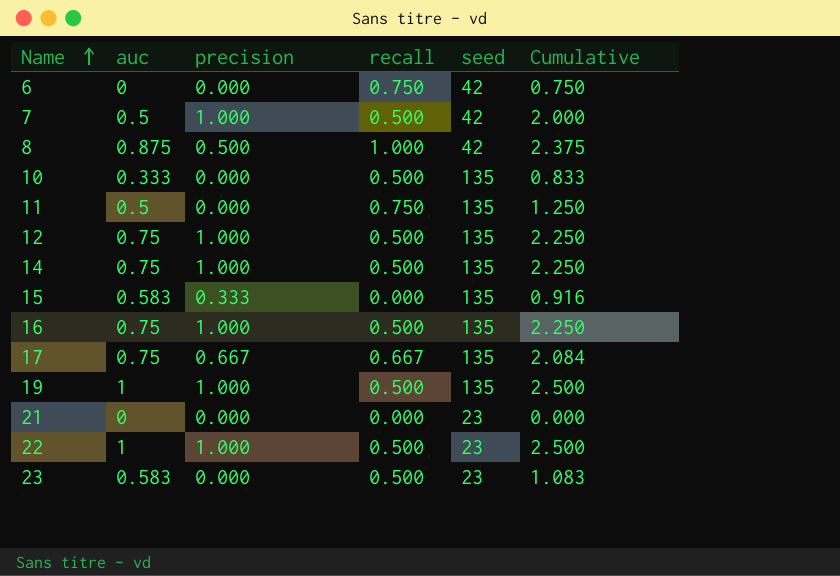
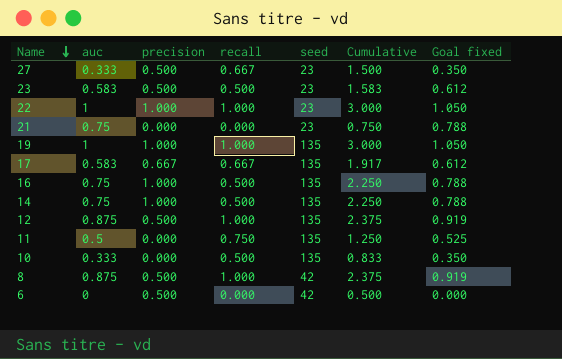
row order: Name ascending -> Name descending
column Goal fixed | formula: none -> [auc] * 1.05
row 7: 0.5 | 1.000 | 0.500 | 42 | 2.000 -> none
row 15: 0.583 | 0.333 | 0.000 | 135 | 0.916 -> none
row 27: none -> 0.333 | 0.500 | 0.667 | 23 | 1.500 | 0.350
23 | precision: 0.000 -> 0.500
23 | Cumulative: 1.083 -> 1.583
22 | recall: 0.500 -> 1.000
22 | Cumulative: 2.500 -> 3.000
21 | auc: 0 -> 0.75
21 | Cumulative: 0.000 -> 0.750
19 | recall: 0.500 -> 1.000
19 | Cumulative: 2.500 -> 3.000
17 | auc: 0.75 -> 0.583
17 | Cumulative: 2.084 -> 1.917
12 | auc: 0.75 -> 0.875
12 | precision: 1.000 -> 0.500
12 | recall: 0.500 -> 1.000
12 | Cumulative: 2.250 -> 2.375
6 | precision: 0.000 -> 0.500
6 | recall: 0.750 -> 0.000
6 | Cumulative: 0.750 -> 0.500

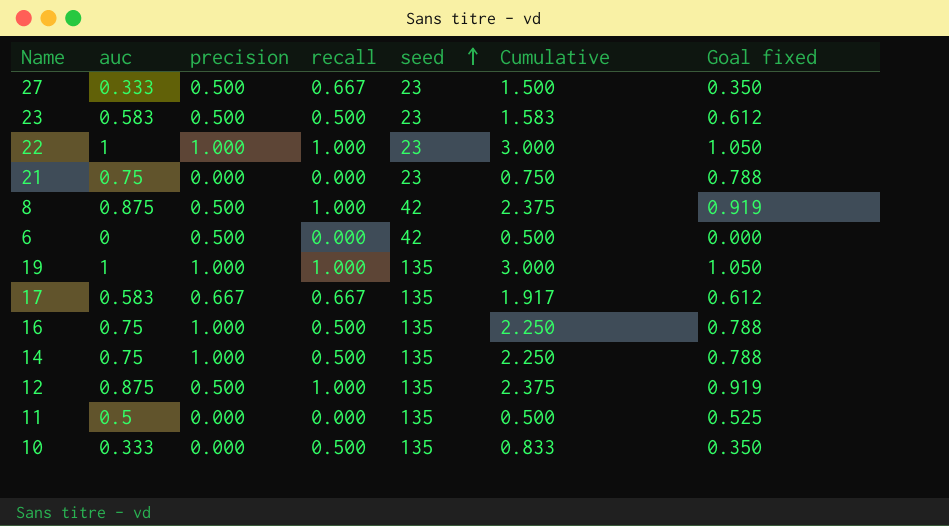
row order: Name descending -> seed ascending
11 | recall: 0.750 -> 0.000
11 | Cumulative: 1.250 -> 0.500

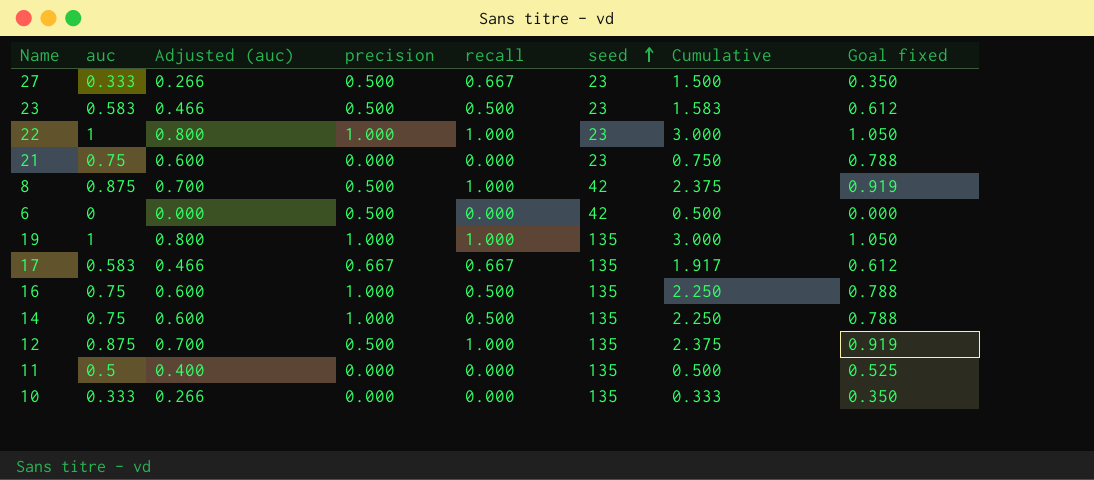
column Adjusted (auc) | formula: none -> [auc] * 0.8
10 | recall: 0.500 -> 0.000
10 | Cumulative: 0.833 -> 0.333

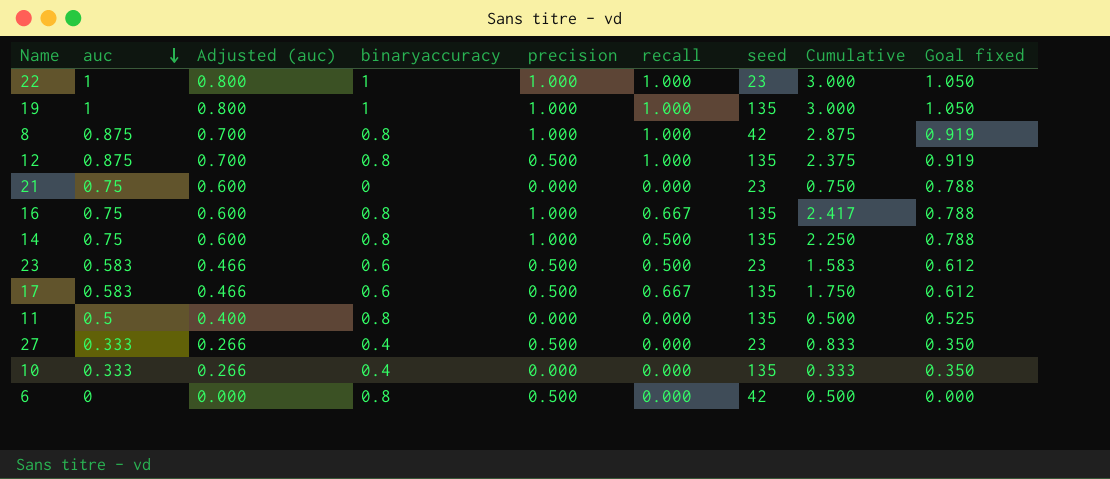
row order: seed ascending -> auc descending
column binaryaccuracy | position: none -> 4
8 | precision: 0.500 -> 1.000
8 | Cumulative: 2.375 -> 2.875
16 | recall: 0.500 -> 0.667
16 | Cumulative: 2.250 -> 2.417
17 | precision: 0.667 -> 0.500
17 | Cumulative: 1.917 -> 1.750
27 | recall: 0.667 -> 0.000
27 | Cumulative: 1.500 -> 0.833

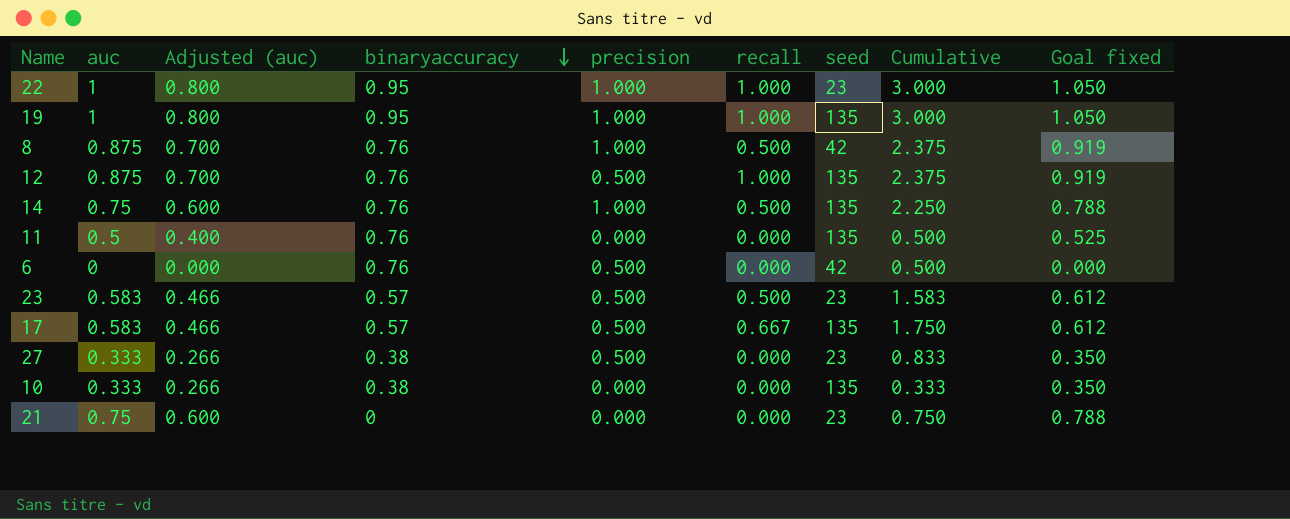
row order: auc descending -> binaryaccuracy descending
row 16: 0.75 | 0.600 | 0.8 | 1.000 | 0.667 | 135 | 2.417 | 0.788 -> none
22 | binaryaccuracy: 1 -> 0.95
19 | binaryaccuracy: 1 -> 0.95
8 | binaryaccuracy: 0.8 -> 0.76
8 | recall: 1.000 -> 0.500
8 | Cumulative: 2.875 -> 2.375
12 | binaryaccuracy: 0.8 -> 0.76
14 | binaryaccuracy: 0.8 -> 0.76
11 | binaryaccuracy: 0.8 -> 0.76
6 | binaryaccuracy: 0.8 -> 0.76
23 | binaryaccuracy: 0.6 -> 0.57
17 | binaryaccuracy: 0.6 -> 0.57
27 | binaryaccuracy: 0.4 -> 0.38
10 | binaryaccuracy: 0.4 -> 0.38

